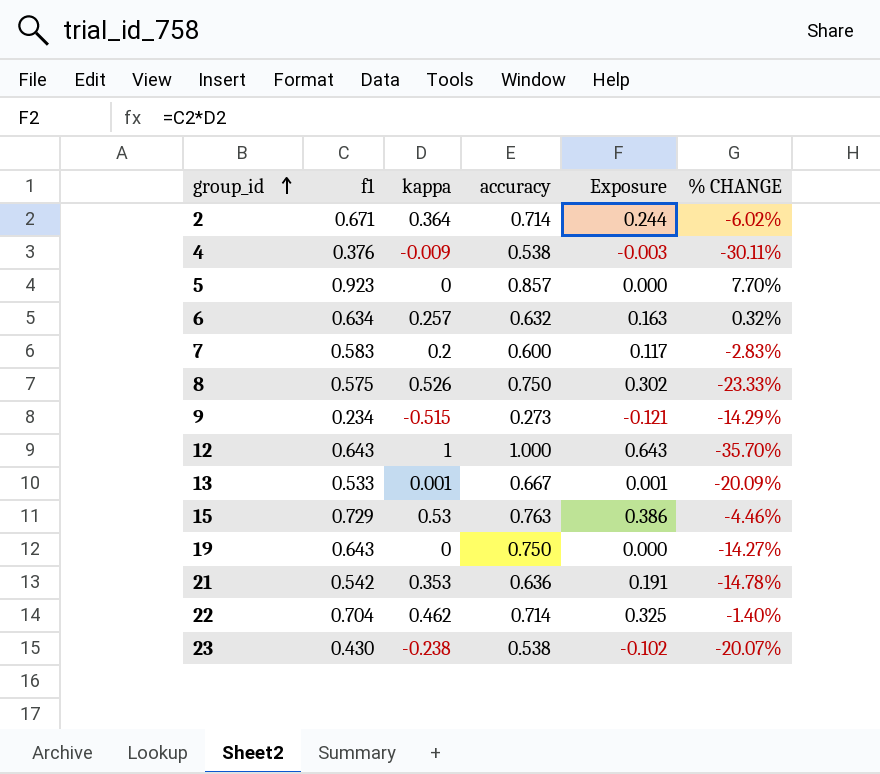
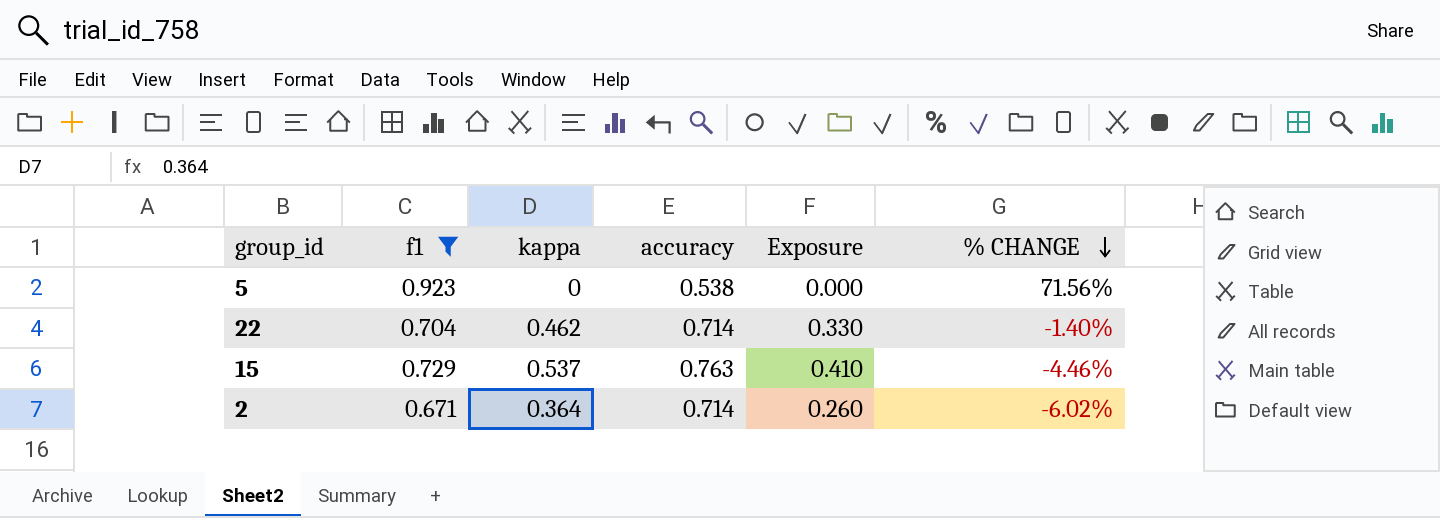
filter: none -> f1 >= 0.671
row order: group_id ascending -> % CHANGE descending
column Exposure | formula: [f1] * [kappa] -> [kappa] * [accuracy]
5 | accuracy: 0.857 -> 0.538
5 | % CHANGE: 7.70% -> 71.56%
15 | kappa: 0.53 -> 0.537

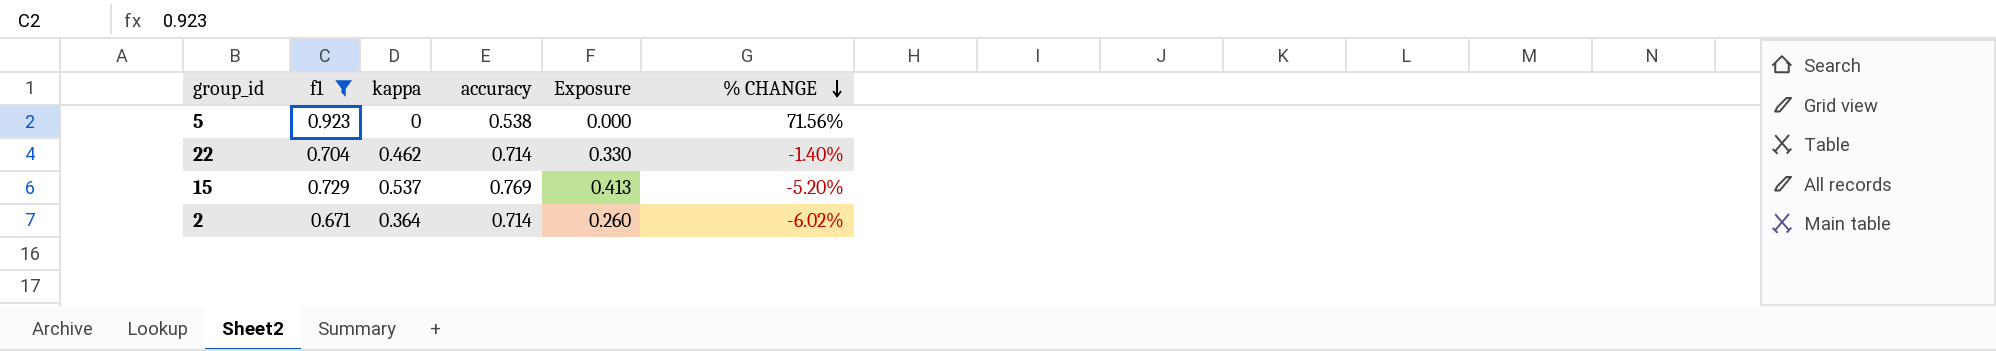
15 | accuracy: 0.763 -> 0.769
15 | Exposure: 0.410 -> 0.413
15 | % CHANGE: -4.46% -> -5.20%

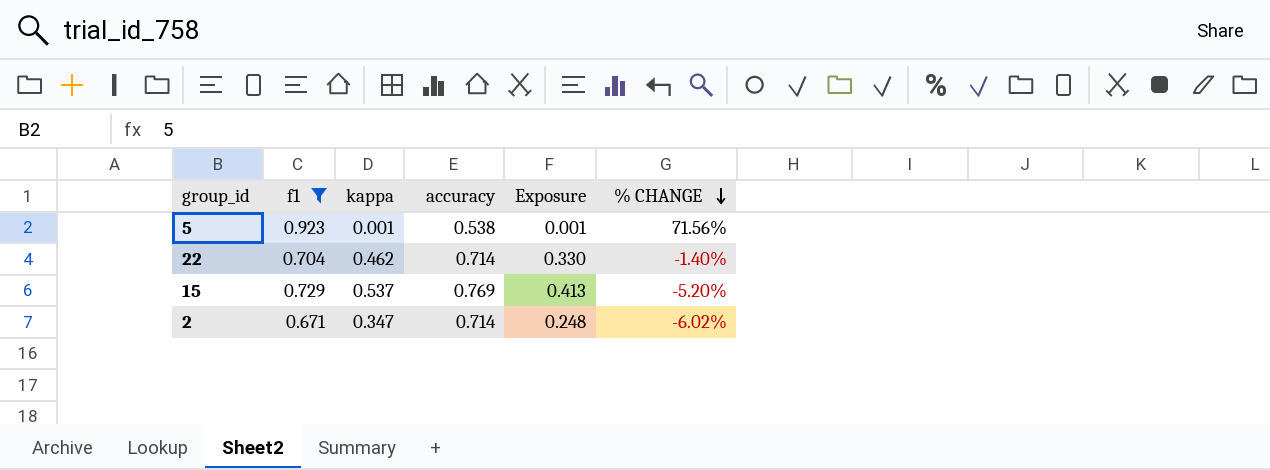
5 | kappa: 0 -> 0.001
5 | Exposure: 0.000 -> 0.001
2 | kappa: 0.364 -> 0.347
2 | Exposure: 0.260 -> 0.248

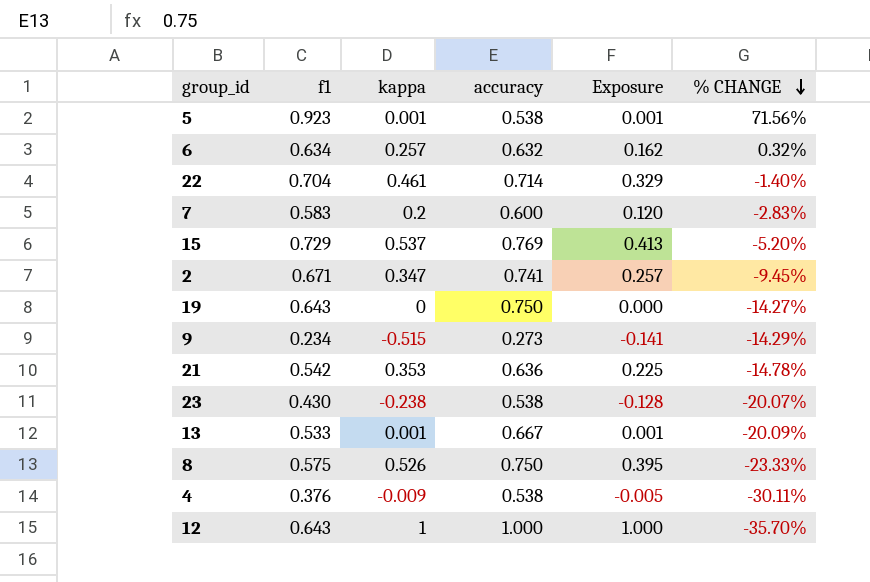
filter: f1 >= 0.671 -> none
22 | kappa: 0.462 -> 0.461
22 | Exposure: 0.330 -> 0.329
2 | accuracy: 0.714 -> 0.741
2 | Exposure: 0.248 -> 0.257
2 | % CHANGE: -6.02% -> -9.45%

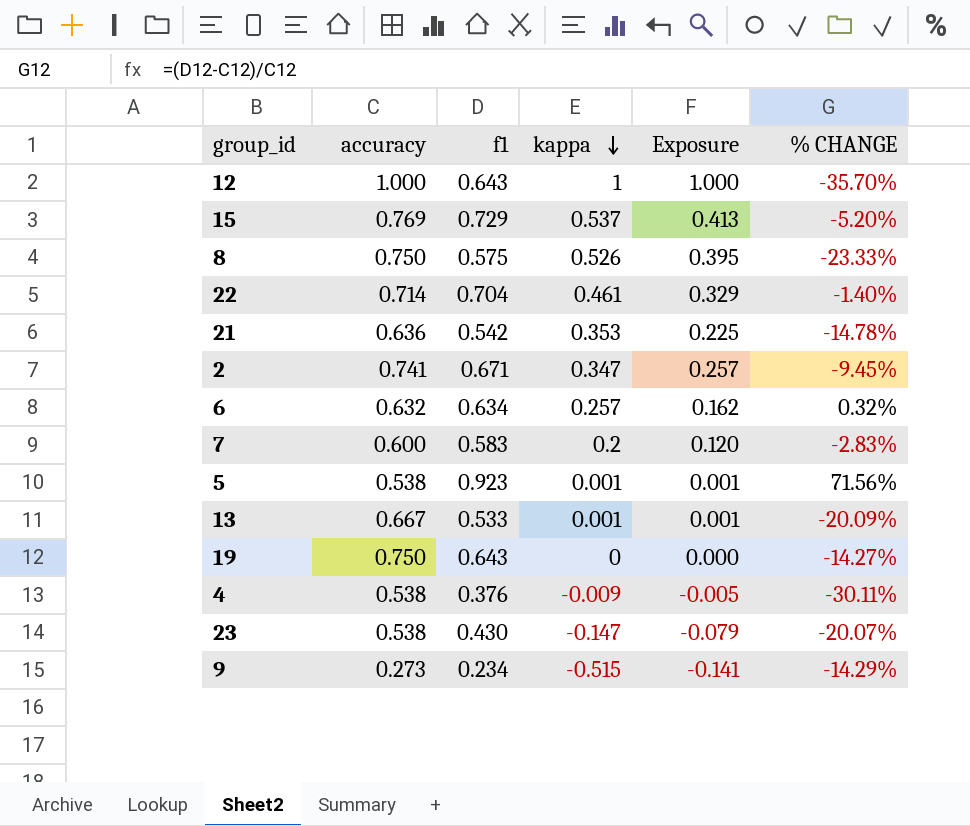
row order: % CHANGE descending -> kappa descending
column accuracy | position: 4 -> 2
23 | kappa: -0.238 -> -0.147
23 | Exposure: -0.128 -> -0.079

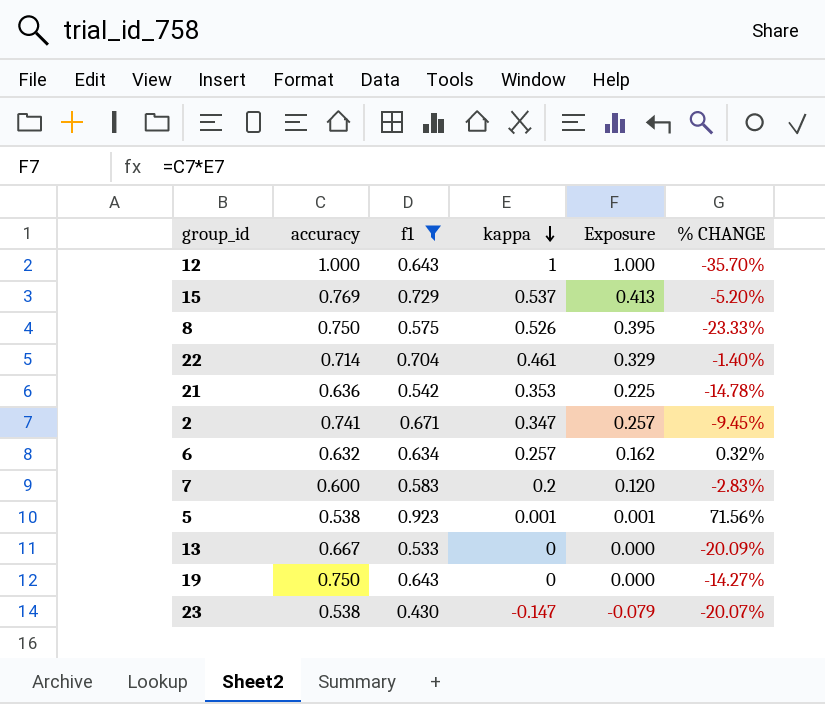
filter: none -> f1 >= 0.430
13 | kappa: 0.001 -> 0
13 | Exposure: 0.001 -> 0.000

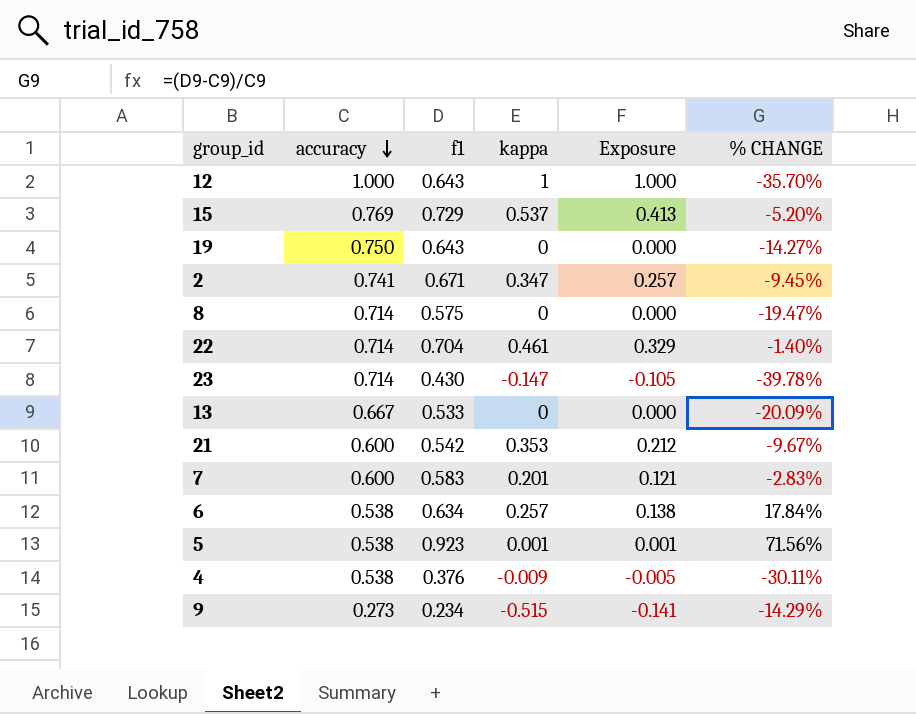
filter: f1 >= 0.430 -> none
row order: kappa descending -> accuracy descending
8 | accuracy: 0.750 -> 0.714
8 | kappa: 0.526 -> 0
8 | Exposure: 0.395 -> 0.000
8 | % CHANGE: -23.33% -> -19.47%
23 | accuracy: 0.538 -> 0.714
23 | Exposure: -0.079 -> -0.105
23 | % CHANGE: -20.07% -> -39.78%
21 | accuracy: 0.636 -> 0.600
21 | Exposure: 0.225 -> 0.212
21 | % CHANGE: -14.78% -> -9.67%
7 | kappa: 0.2 -> 0.201
7 | Exposure: 0.120 -> 0.121
6 | accuracy: 0.632 -> 0.538
6 | Exposure: 0.162 -> 0.138
6 | % CHANGE: 0.32% -> 17.84%

